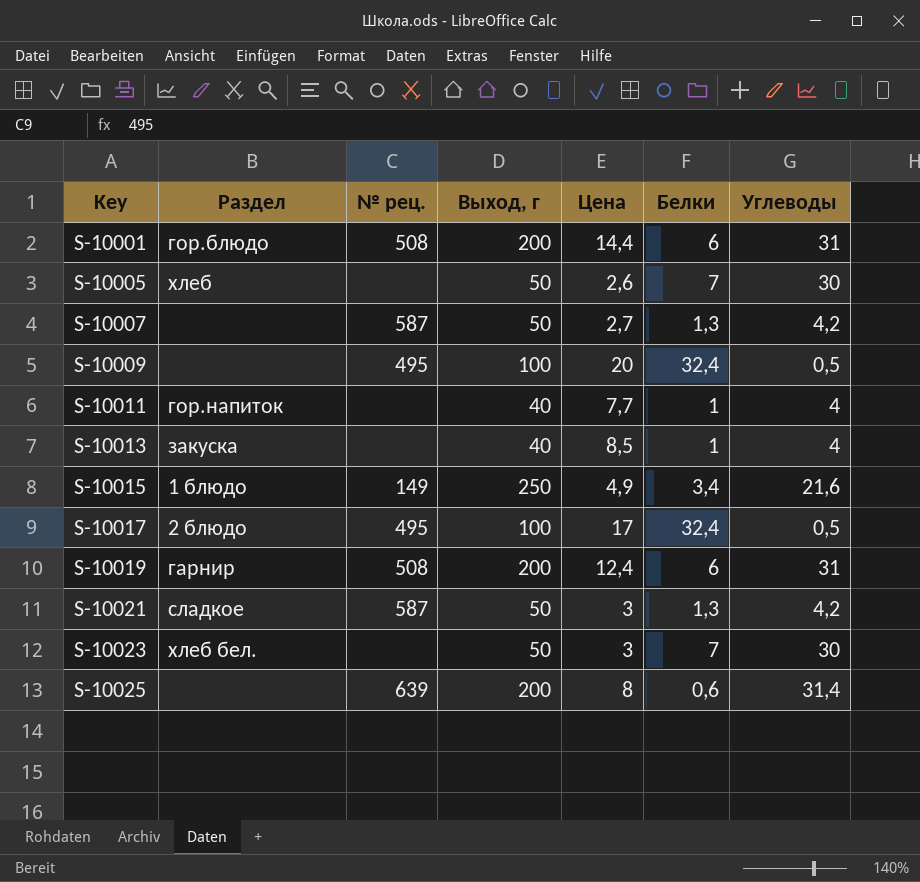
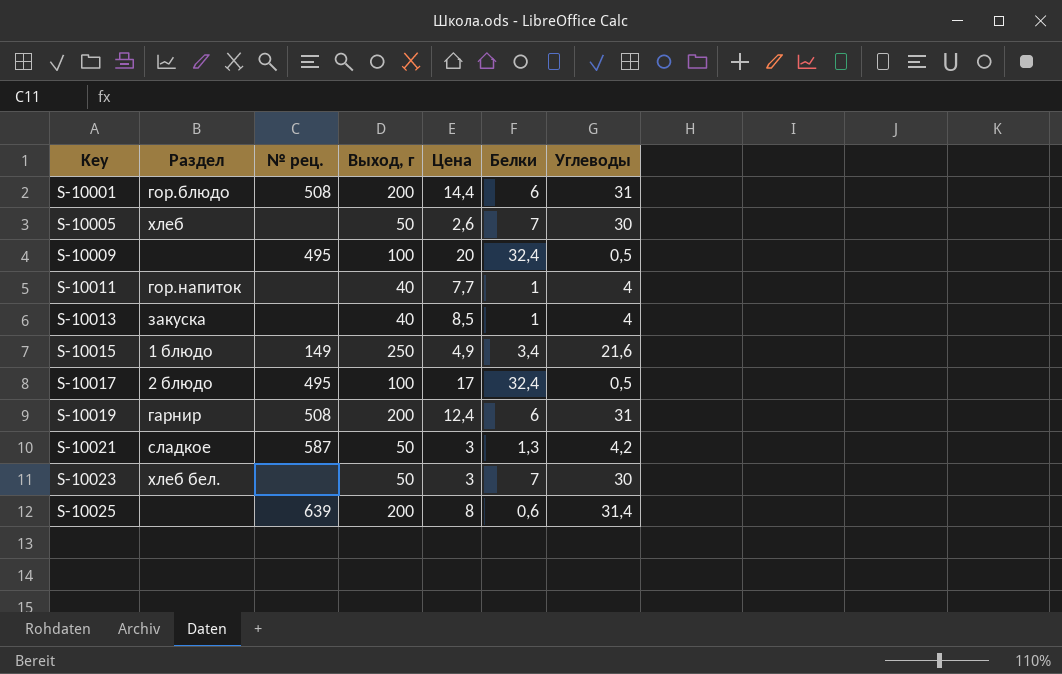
row S-10007: none | 587 | 50 | 2,7 | 1,3 | 4,2 -> none

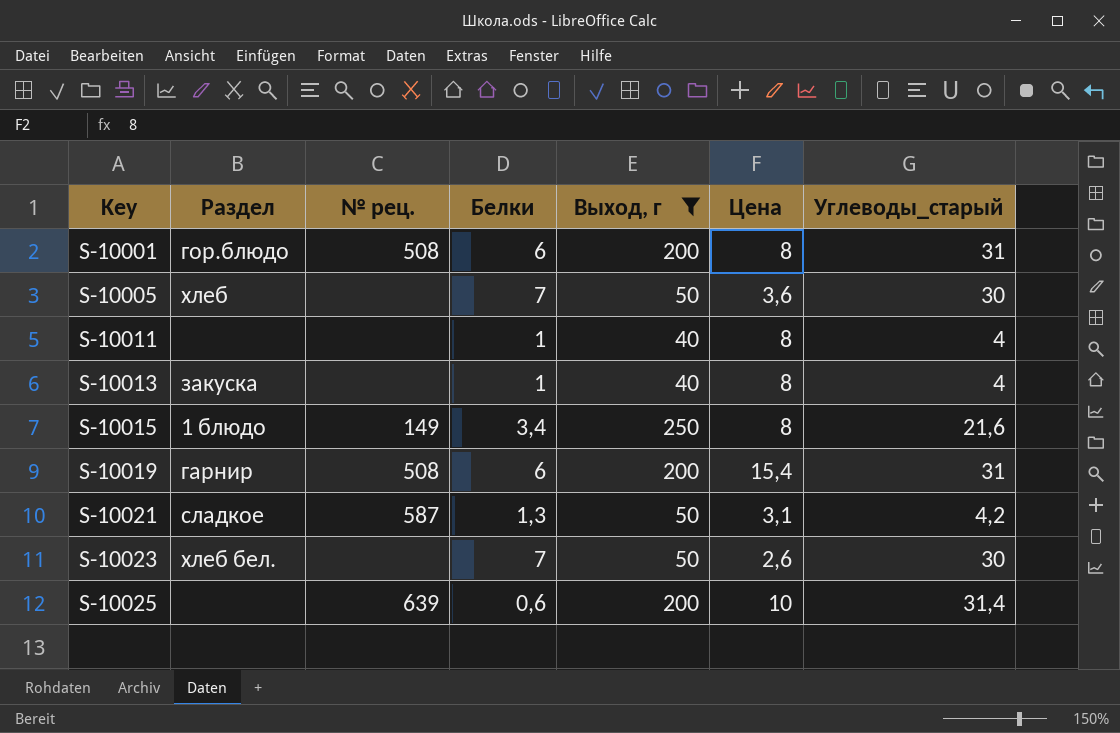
filter: none -> Выход, г != 100
column Белки | position: 6 -> 4
column name: Углеводы -> Углеводы_старый
S-10001 | Цена: 14,4 -> 8
S-10005 | Цена: 2,6 -> 3,6
S-10011 | Раздел: гор.напиток -> none
S-10011 | Цена: 7,7 -> 8
S-10013 | Цена: 8,5 -> 8
S-10015 | Цена: 4,9 -> 8
S-10019 | Цена: 12,4 -> 15,4
S-10021 | Цена: 3 -> 3,1
S-10023 | Цена: 3 -> 2,6
S-10025 | Цена: 8 -> 10

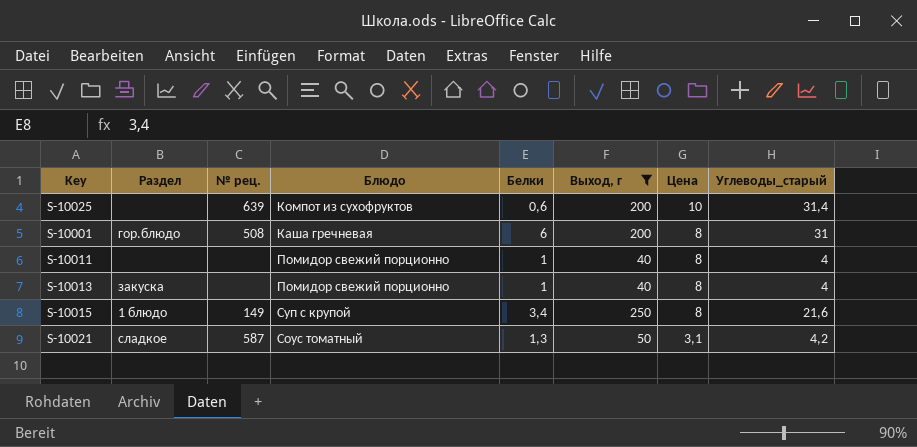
row order: Key ascending -> Цена descending
column Блюдо | position: none -> 4
row S-10005: хлеб | none | 7 | 50 | 3,6 | 30 -> none
row S-10019: гарнир | 508 | 6 | 200 | 15,4 | 31 -> none
row S-10023: хлеб бел. | none | 7 | 50 | 2,6 | 30 -> none

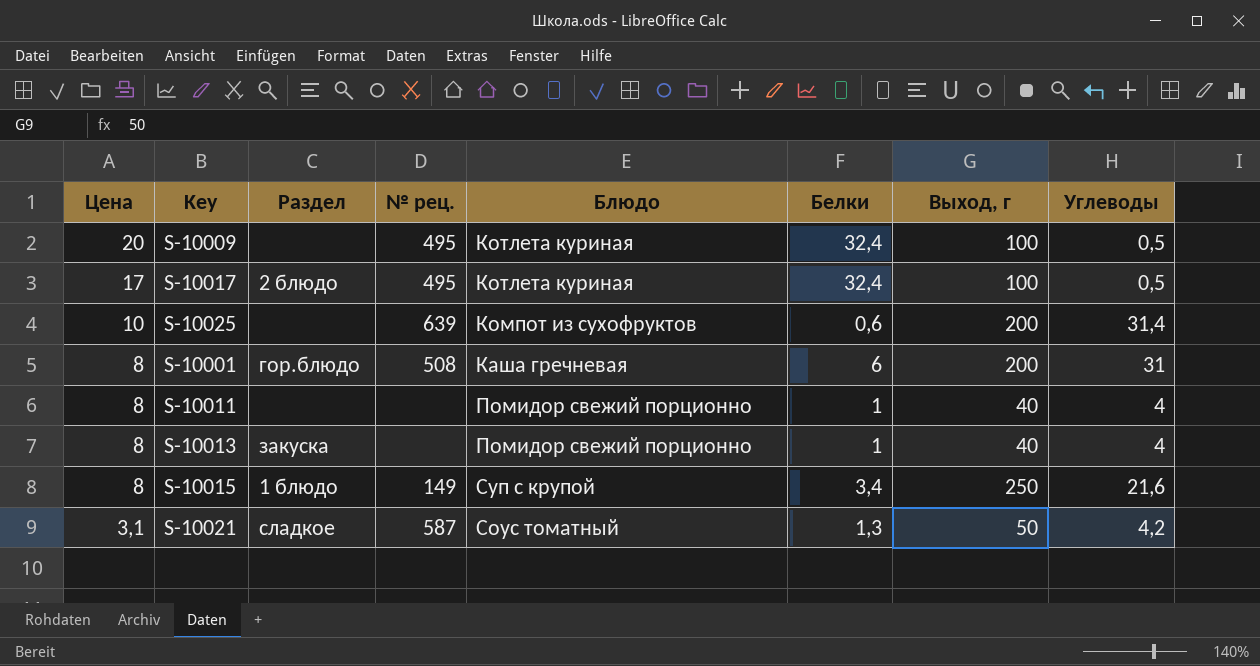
filter: Выход, г != 100 -> none
column Цена | position: 7 -> 1
column name: Углеводы_старый -> Углеводы

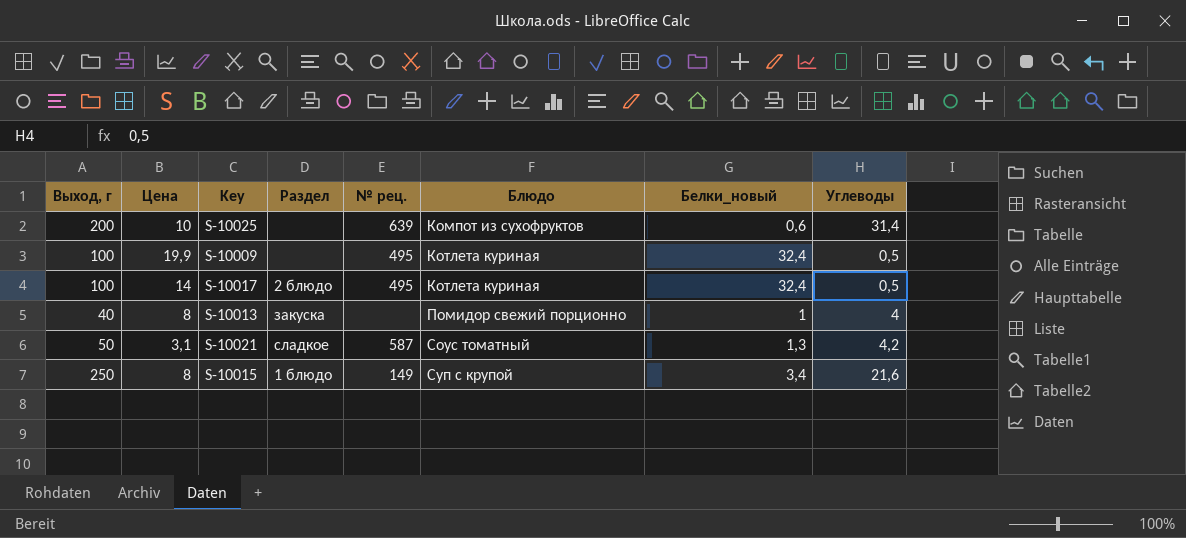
row order: Цена descending -> Блюдо ascending
column Выход, г | position: 7 -> 1
column name: Белки -> Белки_новый
row S-10001: 8 | гор.блюдо | 508 | Каша гречневая | 6 | 200 | 31 -> none
row S-10011: 8 | none | none | Помидор свежий порционно | 1 | 40 | 4 -> none
S-10009 | Цена: 20 -> 19,9
S-10017 | Цена: 17 -> 14

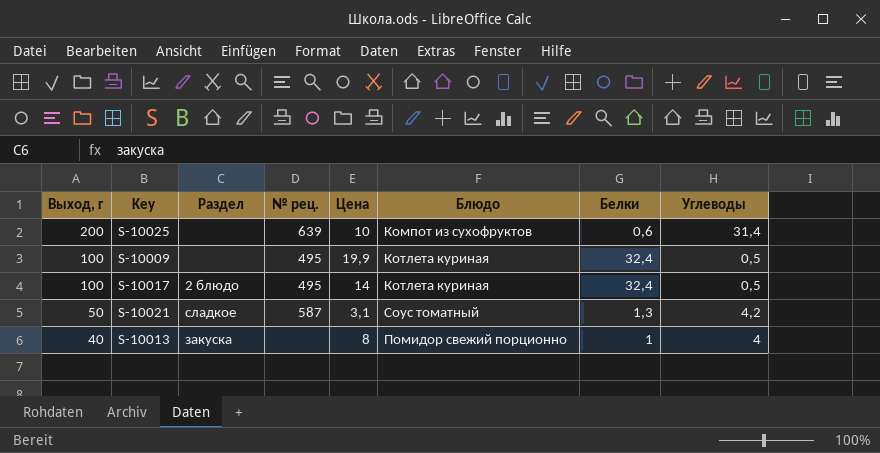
row order: Блюдо ascending -> Выход, г descending
column Цена | position: 2 -> 5
column name: Белки_новый -> Белки
row S-10015: 250 | 8 | 1 блюдо | 149 | Суп с крупой | 3,4 | 21,6 -> none

